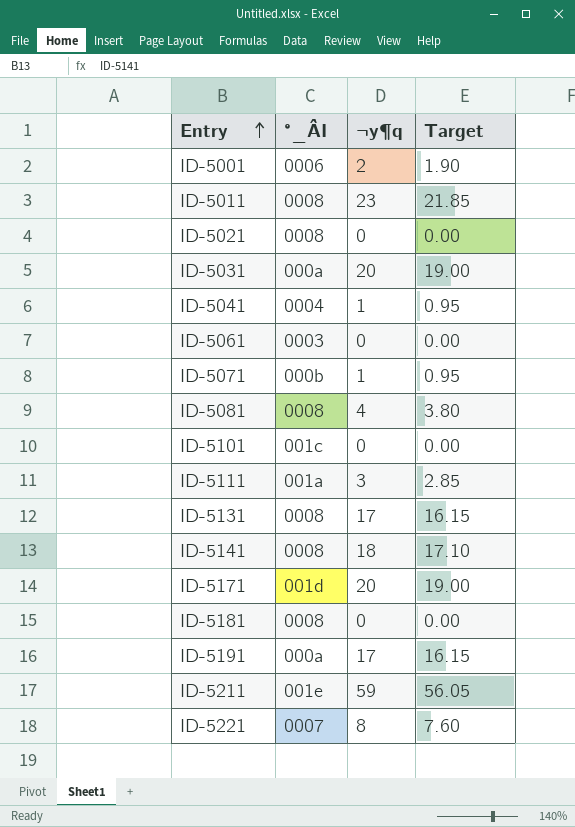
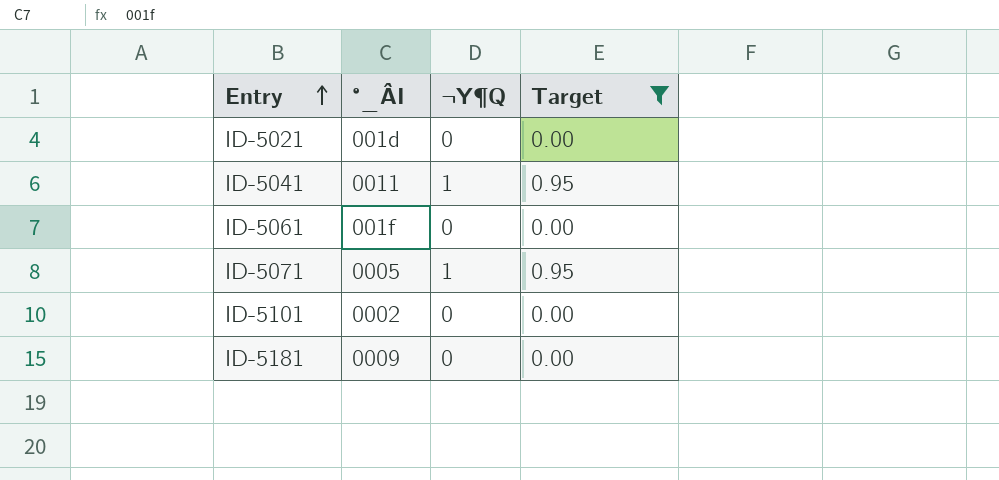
filter: none -> Target <= 0.95
column name: ¬y¶q -> ¬Y¶Q
ID-5021 | °_ÂI: 0008 -> 001d
ID-5041 | °_ÂI: 0004 -> 0011
ID-5061 | °_ÂI: 0003 -> 001f
ID-5071 | °_ÂI: 000b -> 0005
ID-5101 | °_ÂI: 001c -> 0002
ID-5181 | °_ÂI: 0008 -> 0009

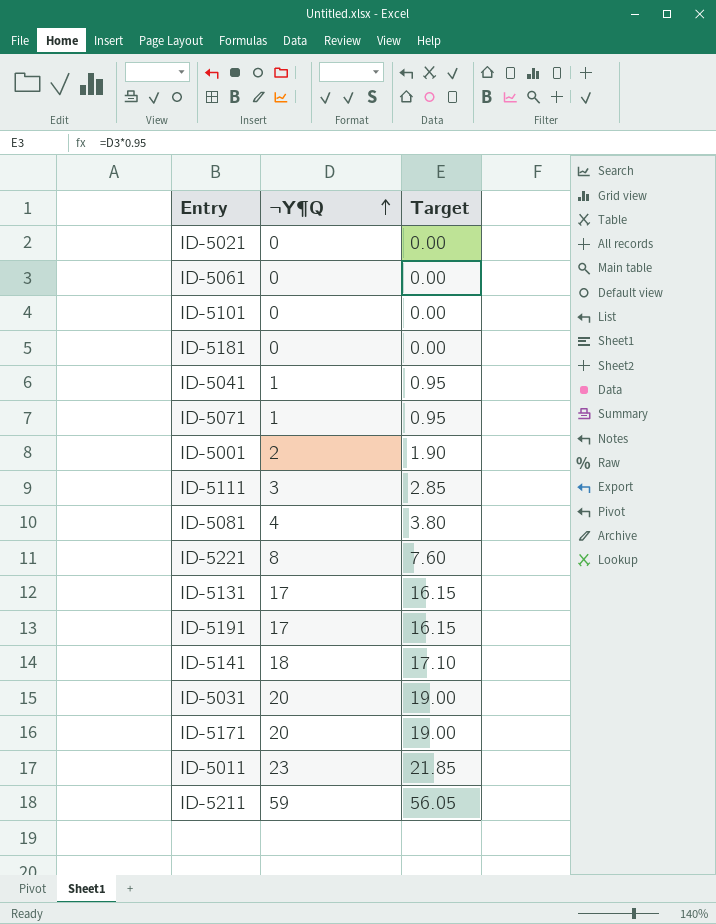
filter: Target <= 0.95 -> none
row order: Entry ascending -> ¬Y¶Q ascending
column °_ÂI | position: 2 -> none

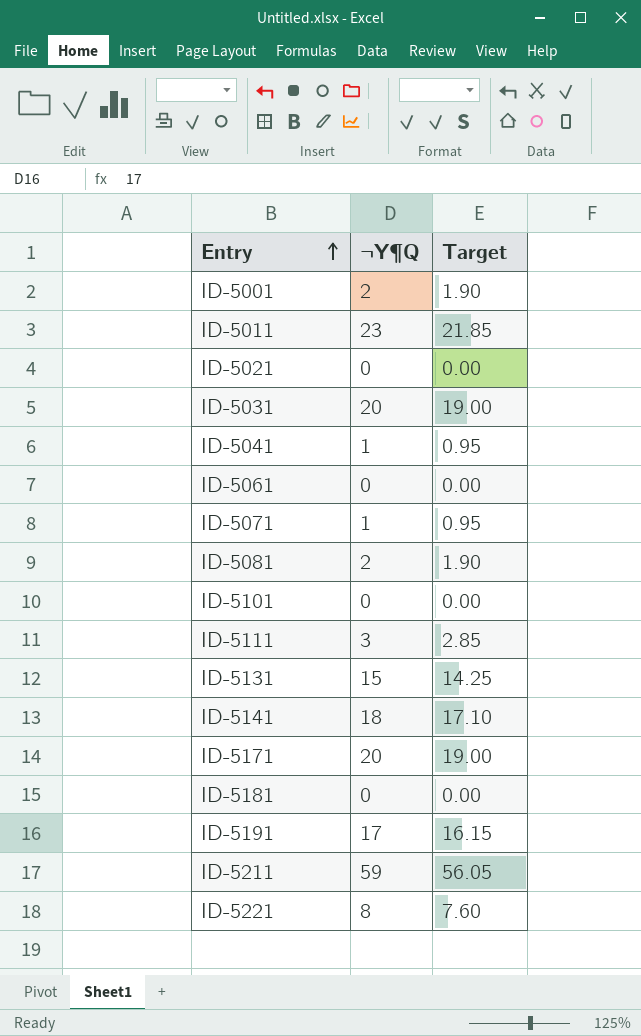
row order: ¬Y¶Q ascending -> Entry ascending
ID-5081 | ¬Y¶Q: 4 -> 2
ID-5081 | Target: 3.80 -> 1.90
ID-5131 | ¬Y¶Q: 17 -> 15
ID-5131 | Target: 16.15 -> 14.25

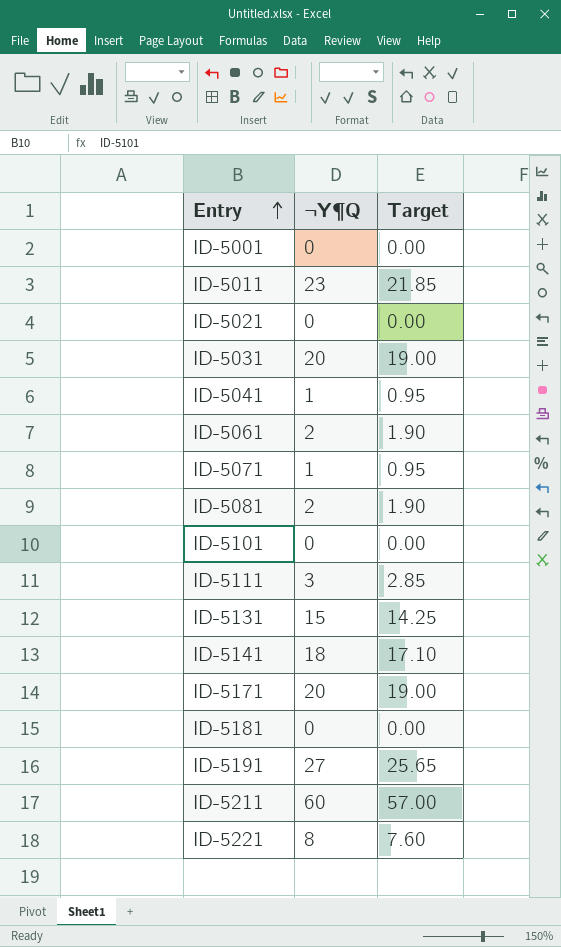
ID-5001 | ¬Y¶Q: 2 -> 0
ID-5001 | Target: 1.90 -> 0.00
ID-5061 | ¬Y¶Q: 0 -> 2
ID-5061 | Target: 0.00 -> 1.90
ID-5191 | ¬Y¶Q: 17 -> 27
ID-5191 | Target: 16.15 -> 25.65
ID-5211 | ¬Y¶Q: 59 -> 60
ID-5211 | Target: 56.05 -> 57.00

